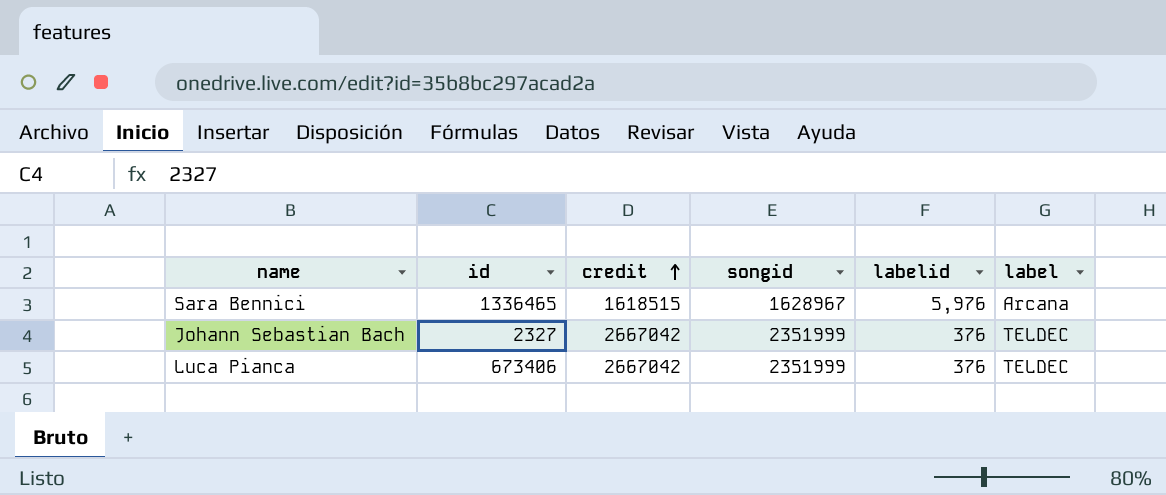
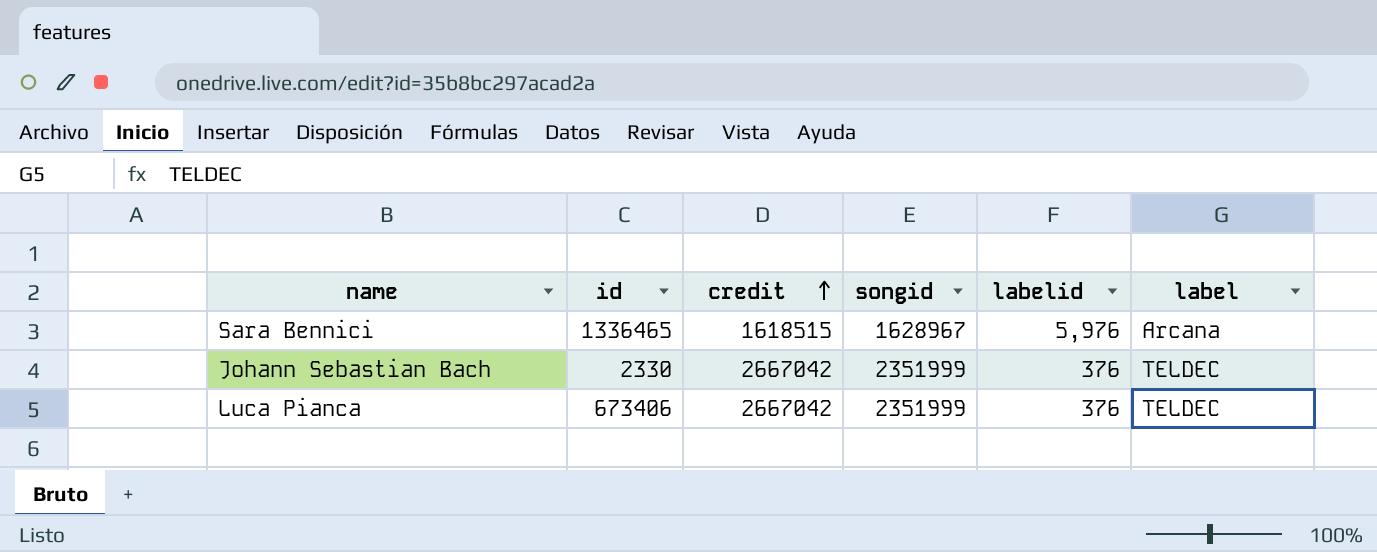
Johann Sebastian Bach | id: 2327 -> 2330

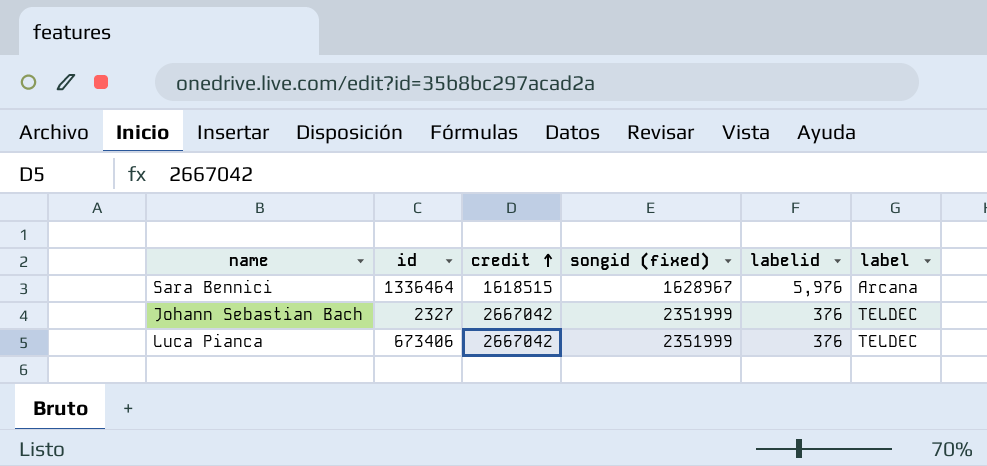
column name: songid -> songid (fixed)
Sara Bennici | id: 1336465 -> 1336464
Johann Sebastian Bach | id: 2330 -> 2327

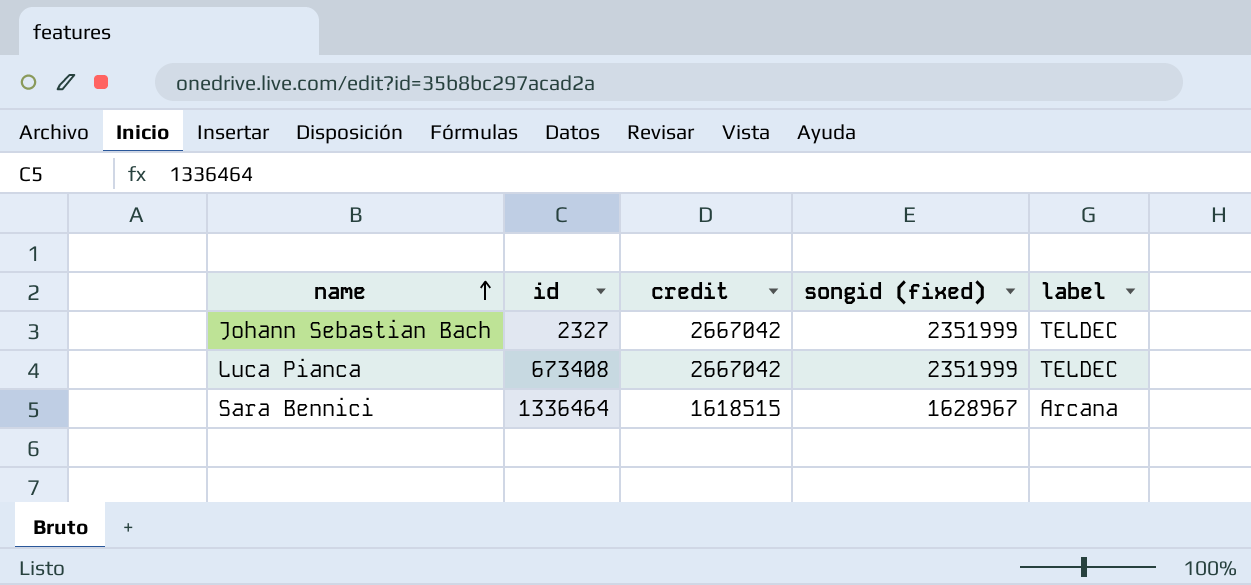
row order: credit ascending -> name ascending
column labelid | position: 5 -> none
Luca Pianca | id: 673406 -> 673408

